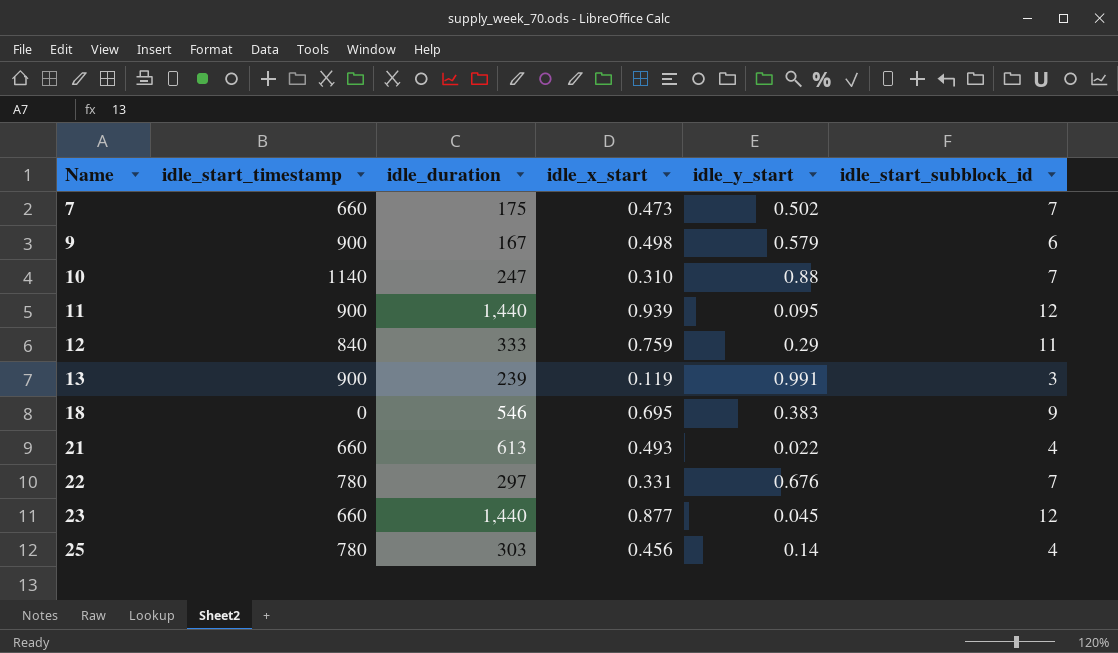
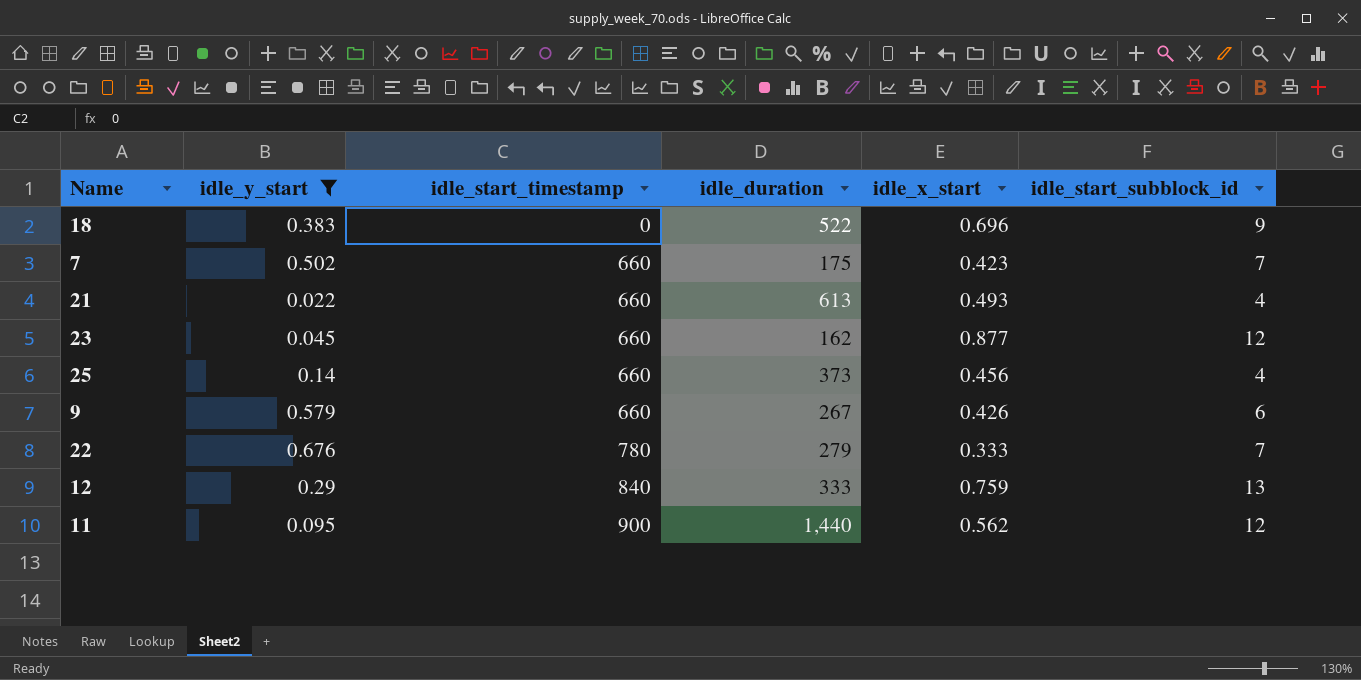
filter: none -> idle_y_start <= 0.676
row order: Name ascending -> idle_start_timestamp ascending
column idle_y_start | position: 5 -> 2
18 | idle_duration: 546 -> 522
18 | idle_x_start: 0.695 -> 0.696
7 | idle_x_start: 0.473 -> 0.423
23 | idle_duration: 1,440 -> 162
25 | idle_start_timestamp: 780 -> 660
25 | idle_duration: 303 -> 373
9 | idle_start_timestamp: 900 -> 660
9 | idle_duration: 167 -> 267
9 | idle_x_start: 0.498 -> 0.426
22 | idle_duration: 297 -> 279
22 | idle_x_start: 0.331 -> 0.333
12 | idle_start_subblock_id: 11 -> 13
11 | idle_x_start: 0.939 -> 0.562

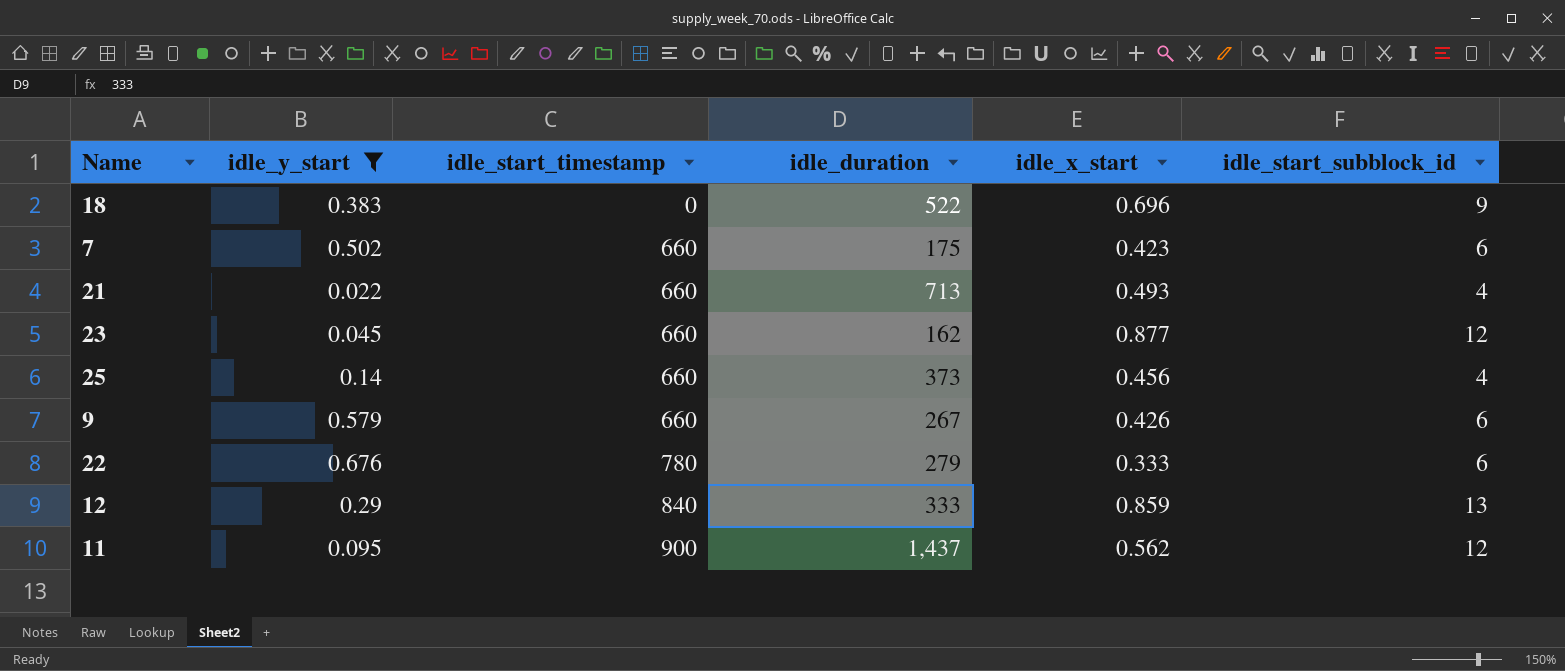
7 | idle_start_subblock_id: 7 -> 6
21 | idle_duration: 613 -> 713
22 | idle_start_subblock_id: 7 -> 6
12 | idle_x_start: 0.759 -> 0.859
11 | idle_duration: 1,440 -> 1,437

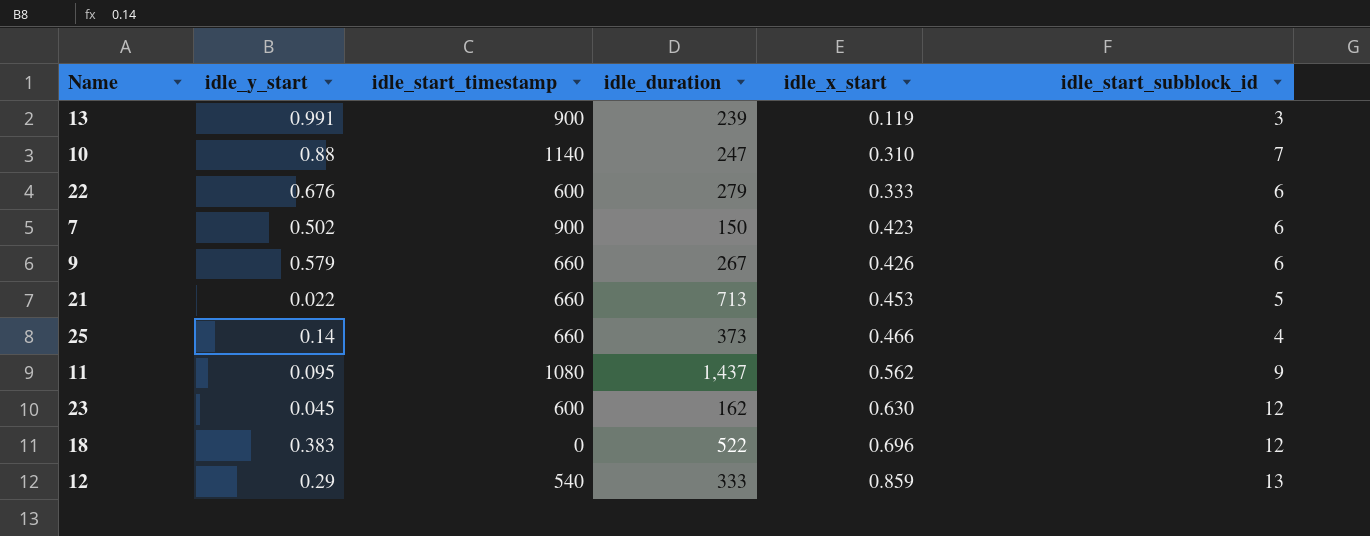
filter: idle_y_start <= 0.676 -> none
row order: idle_start_timestamp ascending -> idle_x_start ascending
22 | idle_start_timestamp: 780 -> 600
7 | idle_start_timestamp: 660 -> 900
7 | idle_duration: 175 -> 150
21 | idle_x_start: 0.493 -> 0.453
21 | idle_start_subblock_id: 4 -> 5
25 | idle_x_start: 0.456 -> 0.466
11 | idle_start_timestamp: 900 -> 1080
11 | idle_start_subblock_id: 12 -> 9
23 | idle_start_timestamp: 660 -> 600
23 | idle_x_start: 0.877 -> 0.630
18 | idle_start_subblock_id: 9 -> 12
12 | idle_start_timestamp: 840 -> 540

